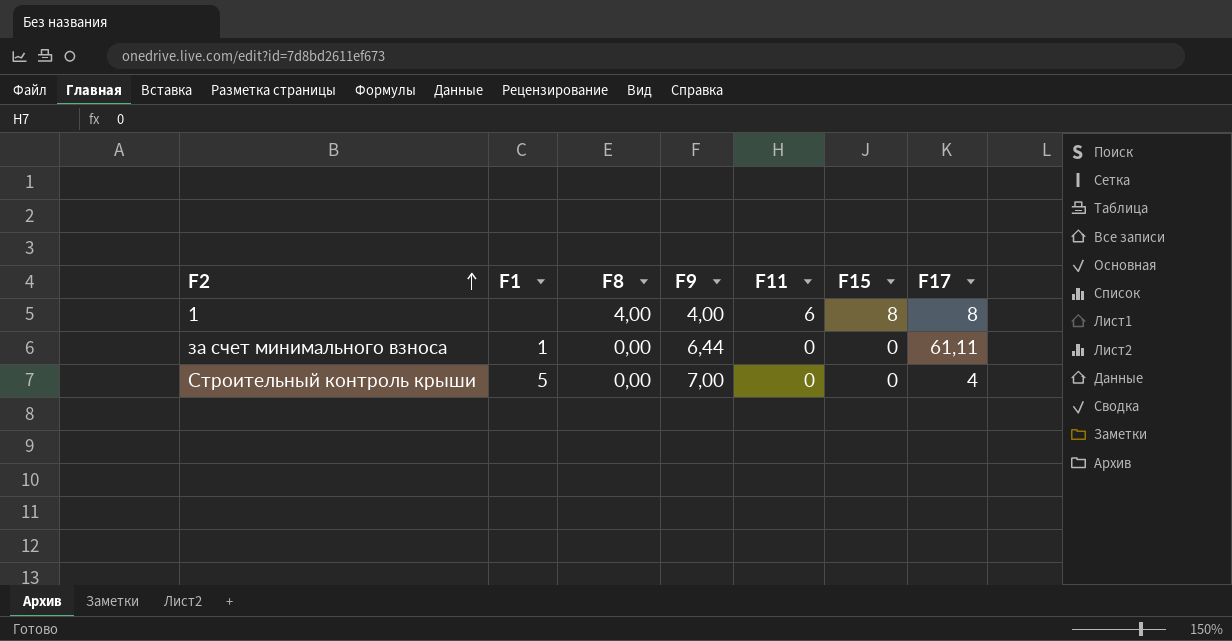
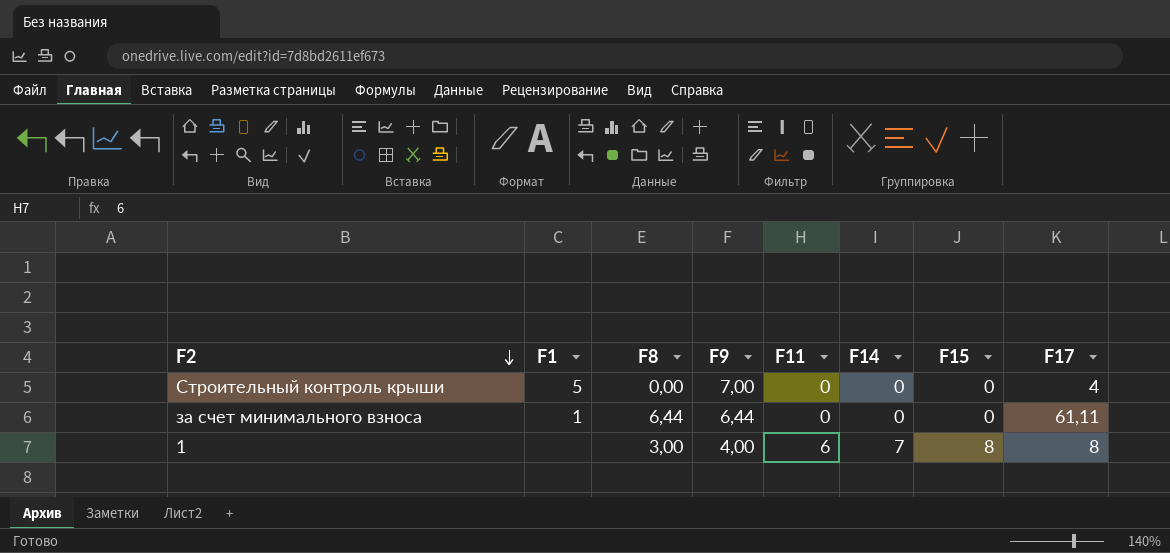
row order: F2 ascending -> F2 descending
column F14 | position: none -> 6
за счет минимального взноса | F8: 0,00 -> 6,44
1 | F8: 4,00 -> 3,00

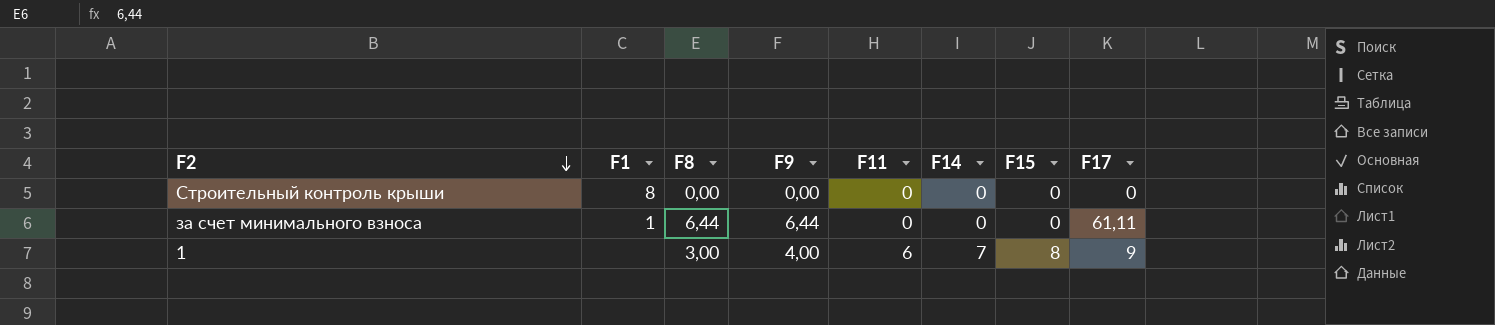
Строительный контроль крыши | F1: 5 -> 8
Строительный контроль крыши | F9: 7,00 -> 0,00
Строительный контроль крыши | F17: 4 -> 0
1 | F17: 8 -> 9

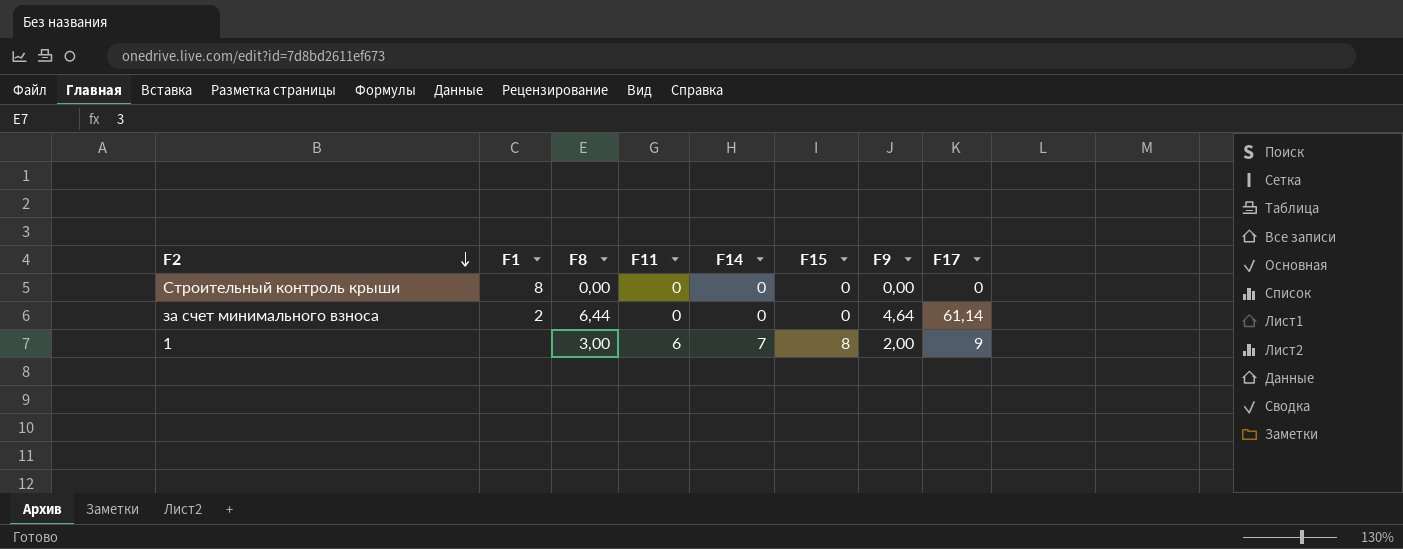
column F9 | position: 4 -> 7
за счет минимального взноса | F1: 1 -> 2
за счет минимального взноса | F9: 6,44 -> 4,64
за счет минимального взноса | F17: 61,11 -> 61,14
1 | F9: 4,00 -> 2,00

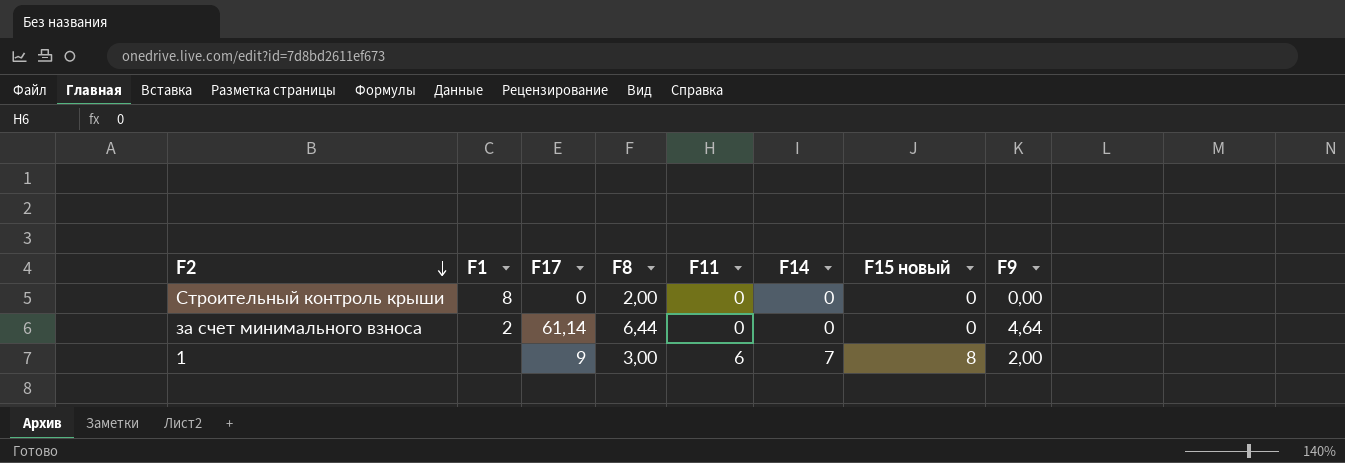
column F17 | position: 8 -> 3
column name: F15 -> F15 новый
Строительный контроль крыши | F8: 0,00 -> 2,00

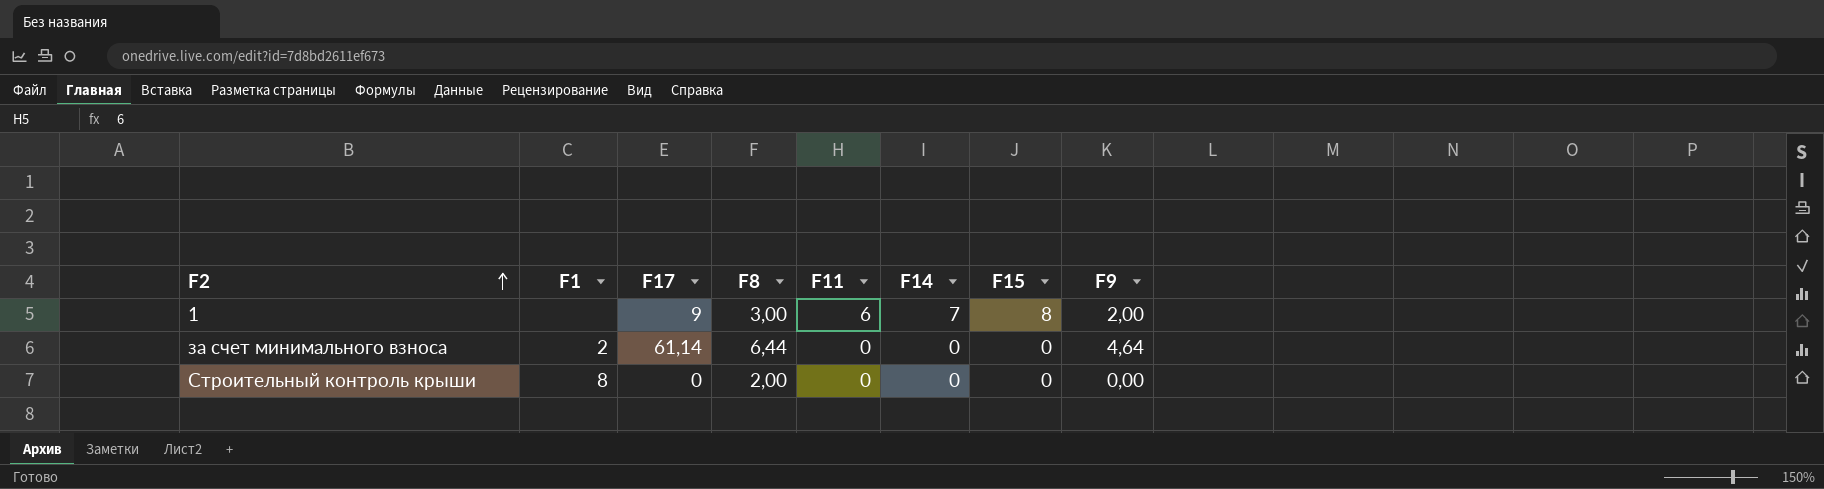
row order: F2 descending -> F2 ascending
column name: F15 новый -> F15

